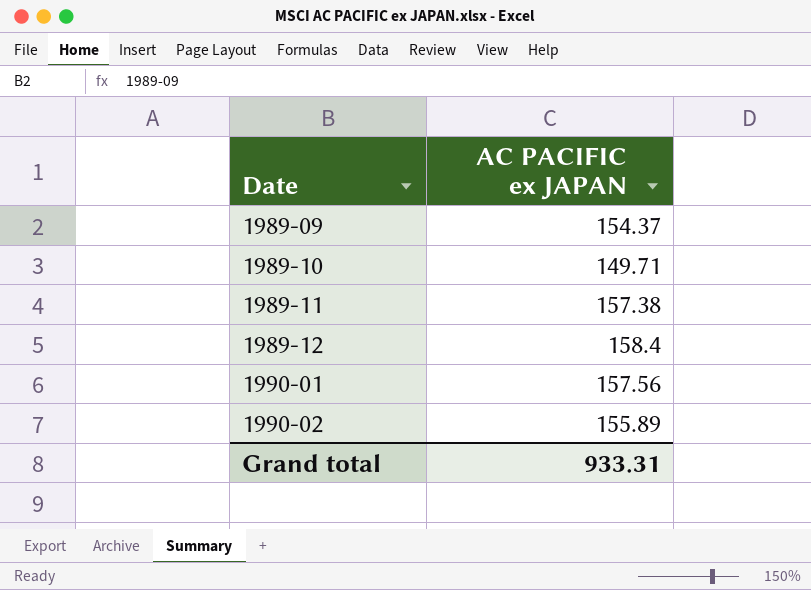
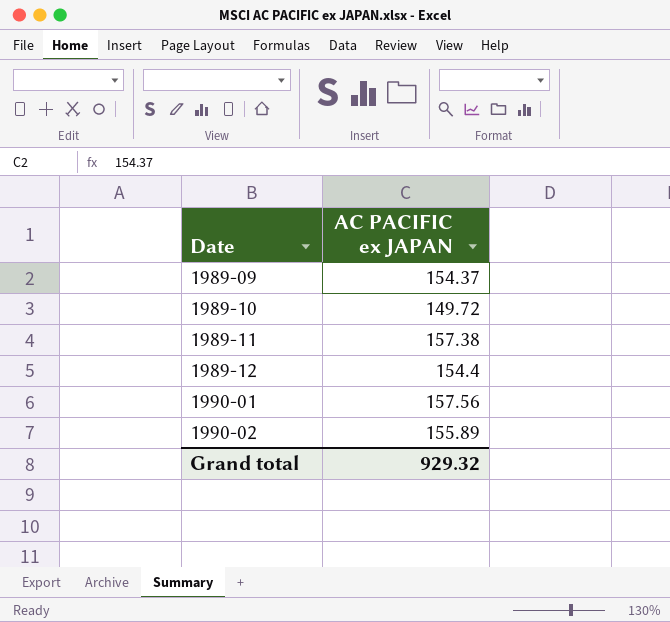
1989-10 | AC PACIFIC ex JAPAN: 149.71 -> 149.72
1989-12 | AC PACIFIC ex JAPAN: 158.4 -> 154.4
Grand total | AC PACIFIC ex JAPAN: 933.31 -> 929.32

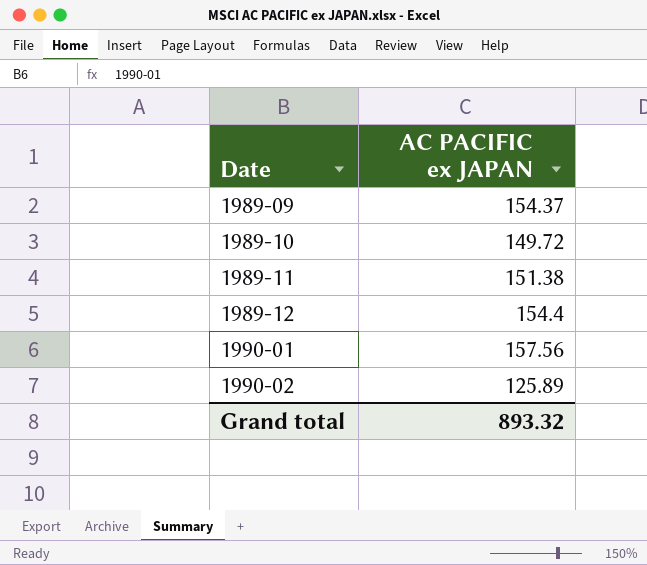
1989-11 | AC PACIFIC ex JAPAN: 157.38 -> 151.38
1990-02 | AC PACIFIC ex JAPAN: 155.89 -> 125.89
Grand total | AC PACIFIC ex JAPAN: 929.32 -> 893.32

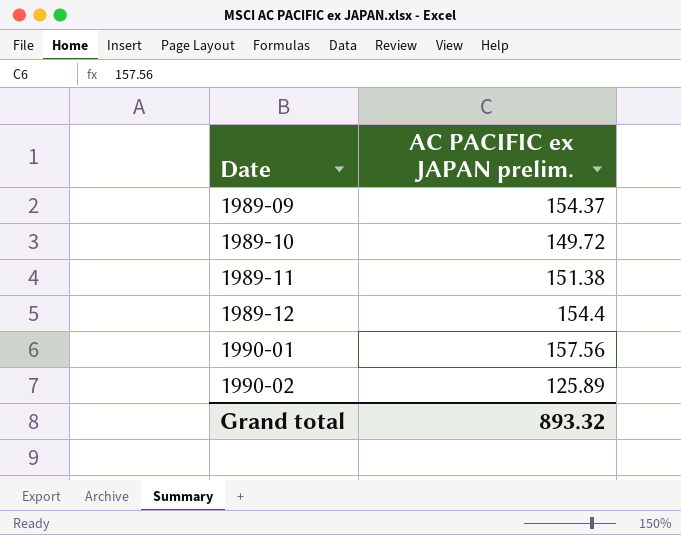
column name: AC PACIFIC ex JAPAN -> AC PACIFIC ex JAPAN prelim.

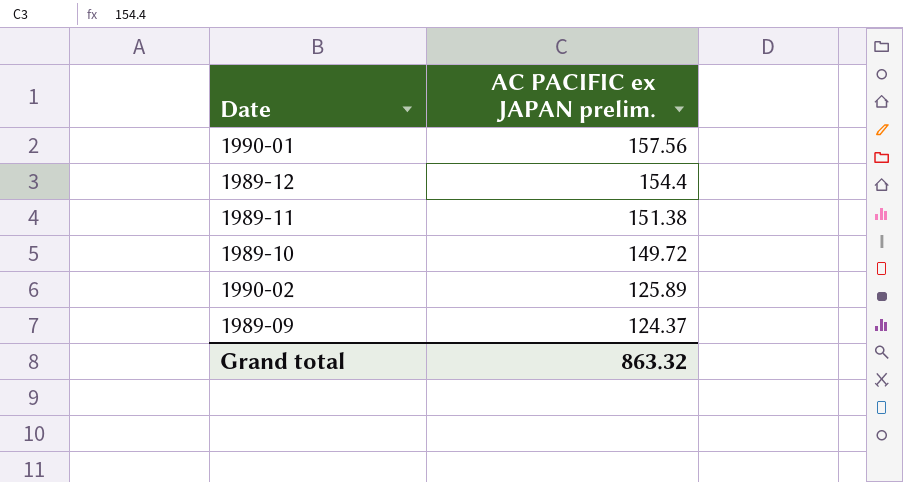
row order: Date ascending -> AC PACIFIC ex JAPAN prelim. descending
1989-09 | AC PACIFIC ex JAPAN prelim.: 154.37 -> 124.37
Grand total | AC PACIFIC ex JAPAN prelim.: 893.32 -> 863.32

